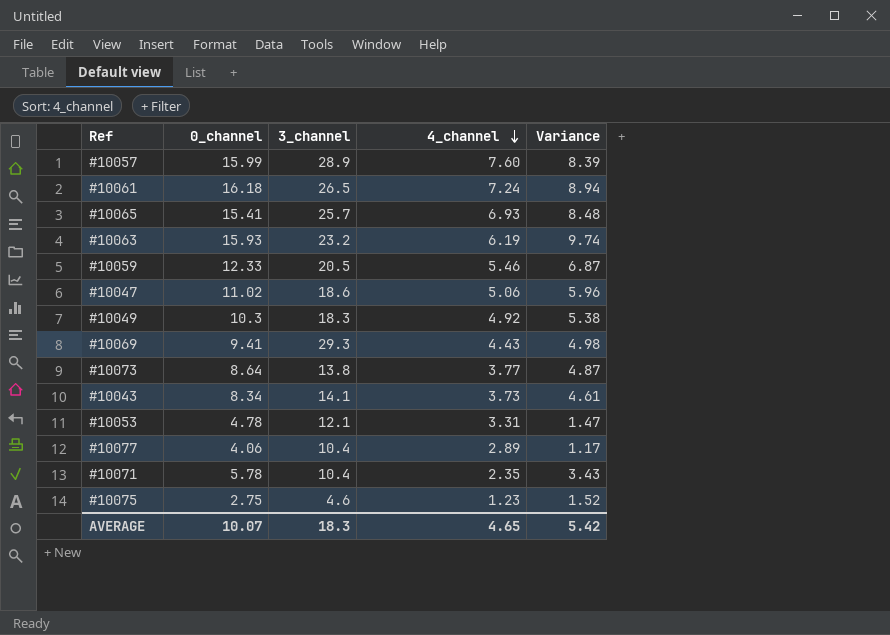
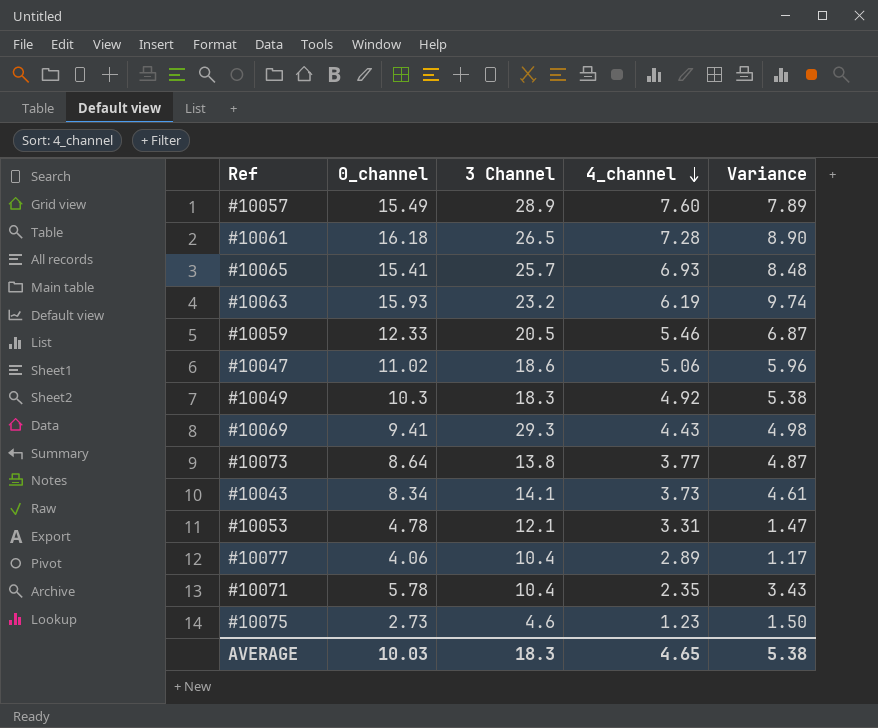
column name: 3_channel -> 3 Channel
#10057 | 0_channel: 15.99 -> 15.49
#10057 | Variance: 8.39 -> 7.89
#10061 | 4_channel: 7.24 -> 7.28
#10061 | Variance: 8.94 -> 8.90
#10075 | 0_channel: 2.75 -> 2.73
#10075 | Variance: 1.52 -> 1.50
AVERAGE | 0_channel: 10.07 -> 10.03
AVERAGE | Variance: 5.42 -> 5.38

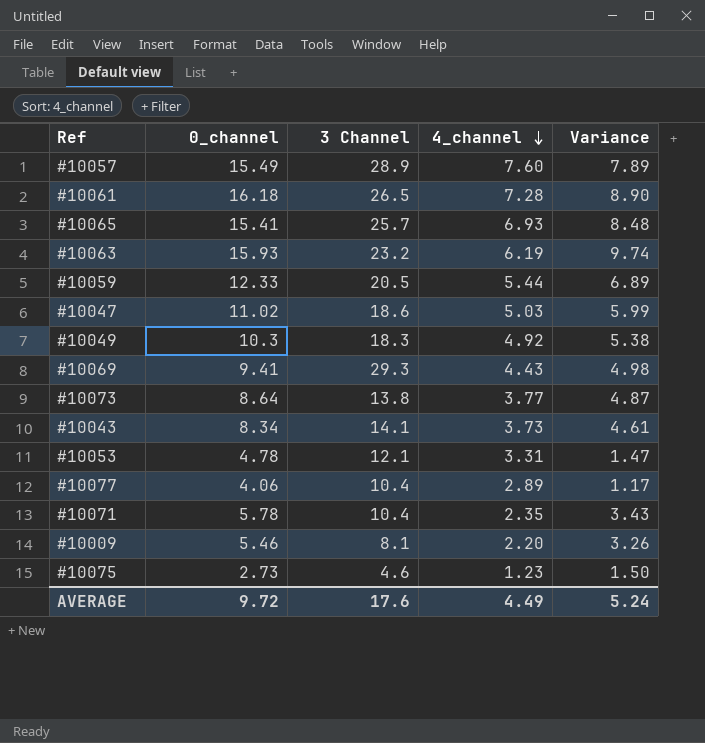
#10059 | 4_channel: 5.46 -> 5.44
#10059 | Variance: 6.87 -> 6.89
#10047 | 4_channel: 5.06 -> 5.03
#10047 | Variance: 5.96 -> 5.99
row #10009: none -> 5.46 | 8.1 | 2.20 | 3.26
AVERAGE | 0_channel: 10.03 -> 9.72
AVERAGE | 3 Channel: 18.3 -> 17.6
AVERAGE | 4_channel: 4.65 -> 4.49
AVERAGE | Variance: 5.38 -> 5.24

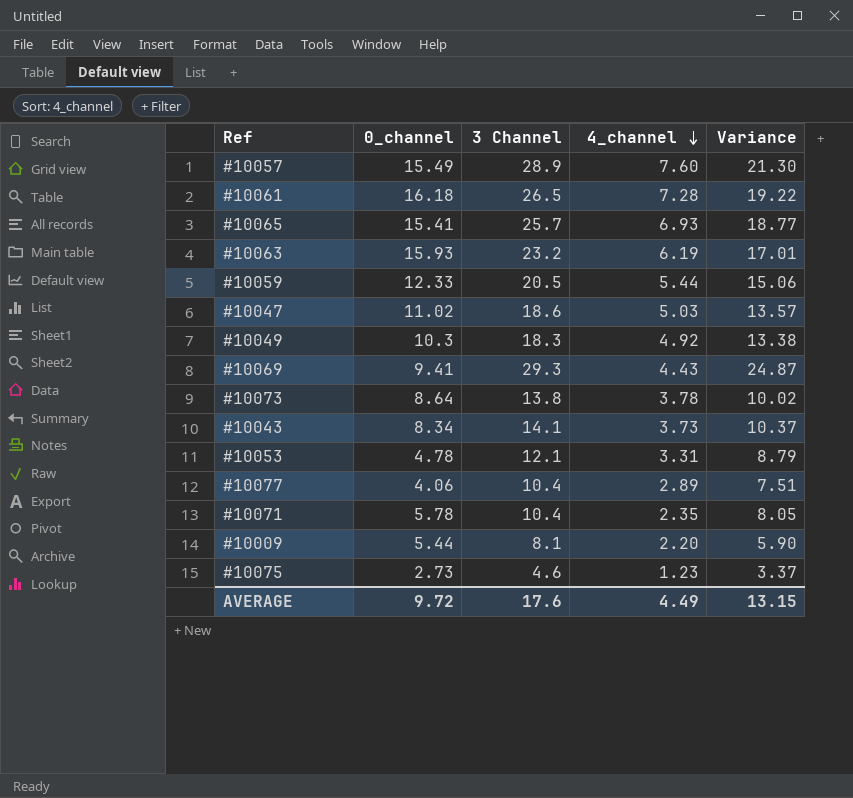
column Variance | formula: [0_channel] - [4_channel] -> [3 Channel] - [4_channel]
#10073 | 4_channel: 3.77 -> 3.78
#10009 | 0_channel: 5.46 -> 5.44
AVERAGE | Variance: 5.24 -> 13.15

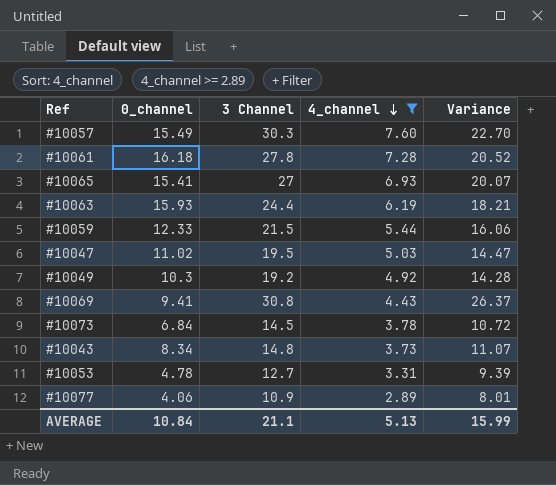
filter: none -> 4_channel >= 2.89
#10057 | 3 Channel: 28.9 -> 30.3
#10057 | Variance: 21.30 -> 22.70
#10061 | 3 Channel: 26.5 -> 27.8
#10061 | Variance: 19.22 -> 20.52
#10065 | 3 Channel: 25.7 -> 27
#10065 | Variance: 18.77 -> 20.07
#10063 | 3 Channel: 23.2 -> 24.4
#10063 | Variance: 17.01 -> 18.21
#10059 | 3 Channel: 20.5 -> 21.5
#10059 | Variance: 15.06 -> 16.06
#10047 | 3 Channel: 18.6 -> 19.5
#10047 | Variance: 13.57 -> 14.47
#10049 | 3 Channel: 18.3 -> 19.2
#10049 | Variance: 13.38 -> 14.28
#10069 | 3 Channel: 29.3 -> 30.8
#10069 | Variance: 24.87 -> 26.37
#10073 | 0_channel: 8.64 -> 6.84
#10073 | 3 Channel: 13.8 -> 14.5
#10073 | Variance: 10.02 -> 10.72
#10043 | 3 Channel: 14.1 -> 14.8
#10043 | Variance: 10.37 -> 11.07
#10053 | 3 Channel: 12.1 -> 12.7
#10053 | Variance: 8.79 -> 9.39
#10077 | 3 Channel: 10.4 -> 10.9
#10077 | Variance: 7.51 -> 8.01
AVERAGE | 0_channel: 9.72 -> 10.84
AVERAGE | 3 Channel: 17.6 -> 21.1
AVERAGE | 4_channel: 4.49 -> 5.13
AVERAGE | Variance: 13.15 -> 15.99

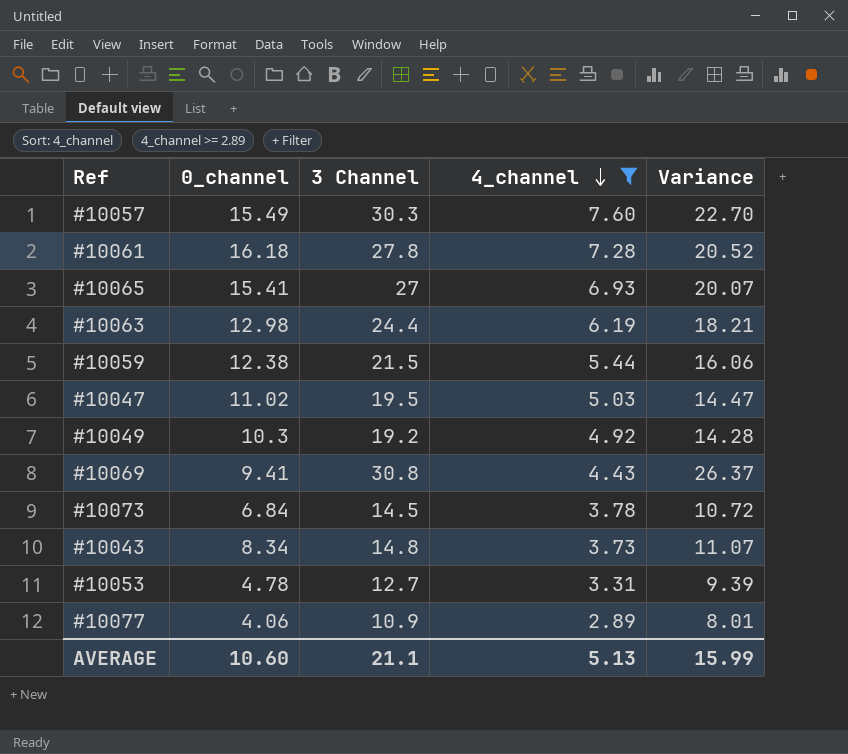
#10063 | 0_channel: 15.93 -> 12.98
#10059 | 0_channel: 12.33 -> 12.38
AVERAGE | 0_channel: 10.84 -> 10.60

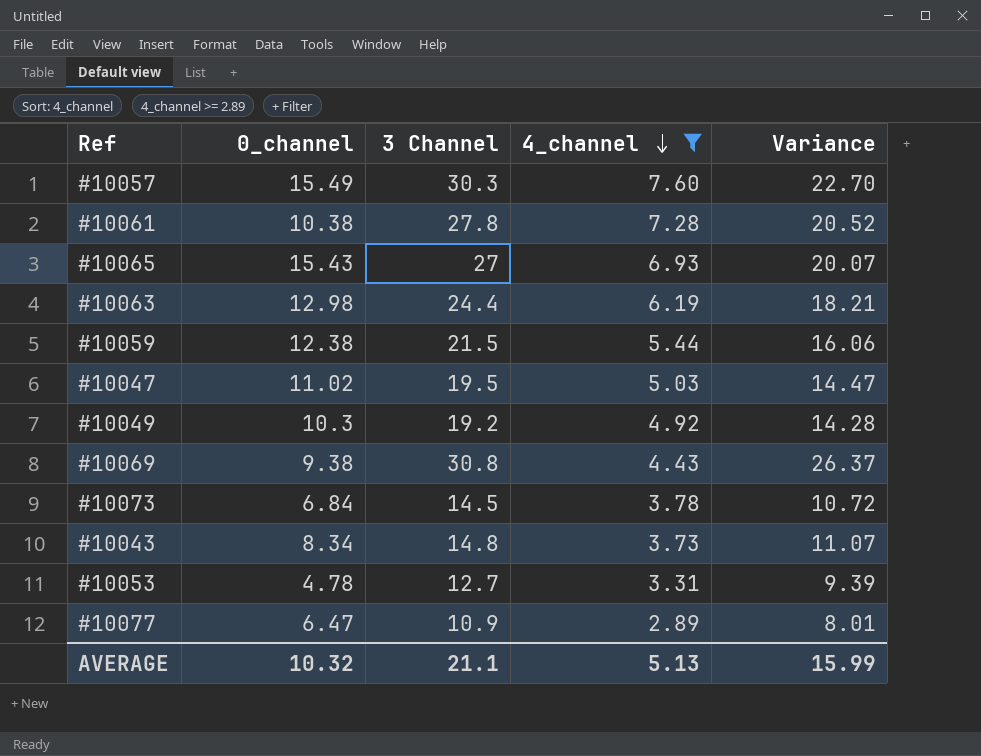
#10061 | 0_channel: 16.18 -> 10.38
#10065 | 0_channel: 15.41 -> 15.43
#10069 | 0_channel: 9.41 -> 9.38
#10077 | 0_channel: 4.06 -> 6.47
AVERAGE | 0_channel: 10.60 -> 10.32

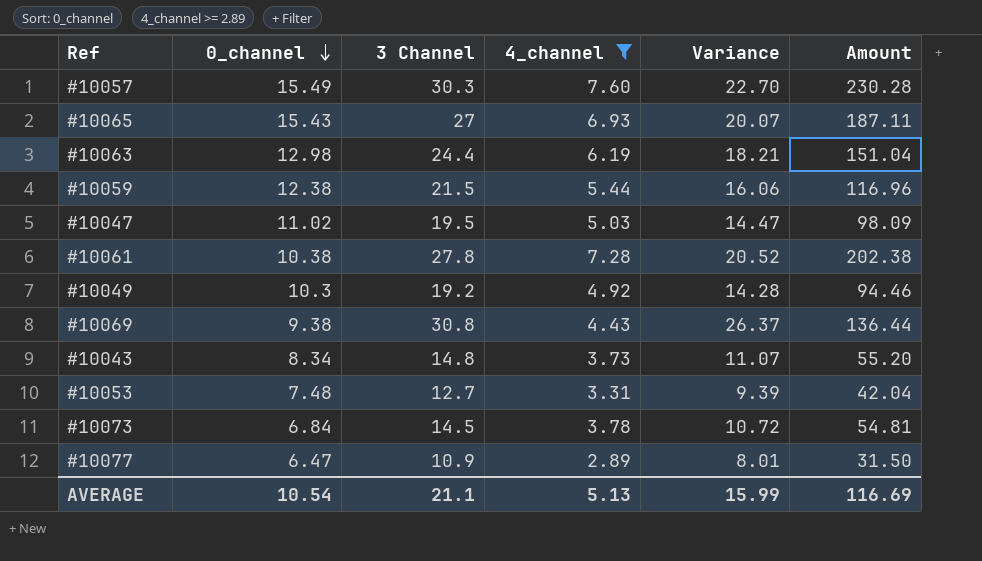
row order: 4_channel descending -> 0_channel descending
column Amount | formula: none -> [3 Channel] * [4_channel]
#10053 | 0_channel: 4.78 -> 7.48
AVERAGE | 0_channel: 10.32 -> 10.54

